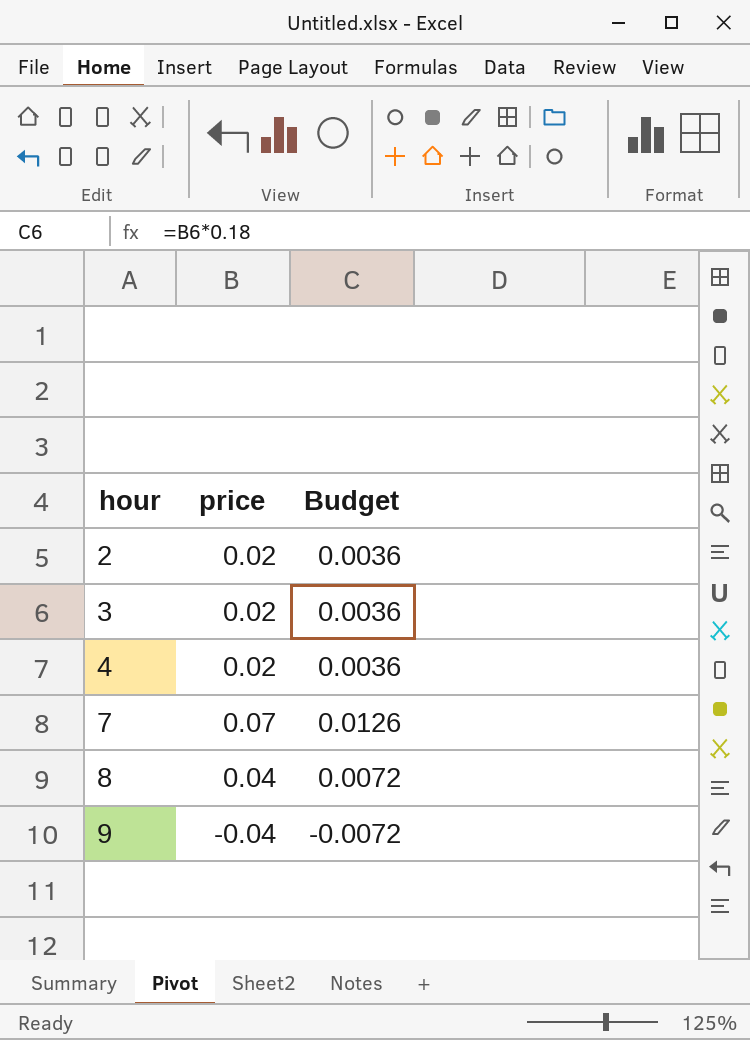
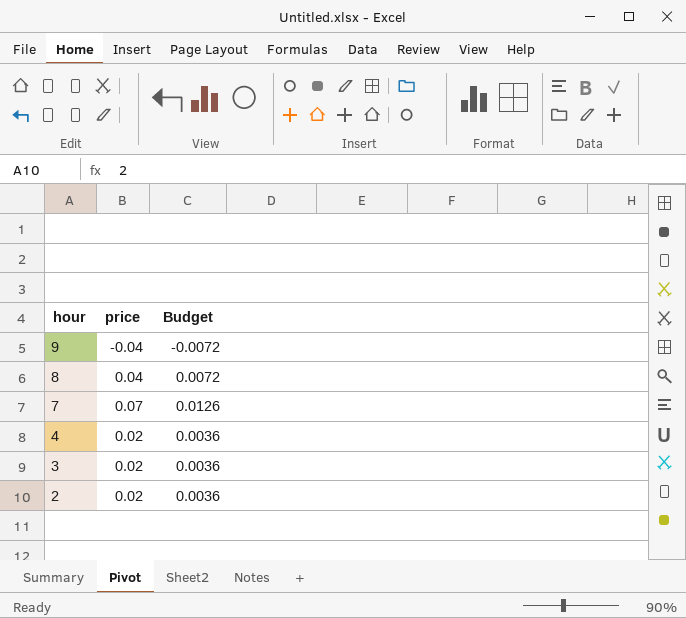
row order: hour ascending -> hour descending

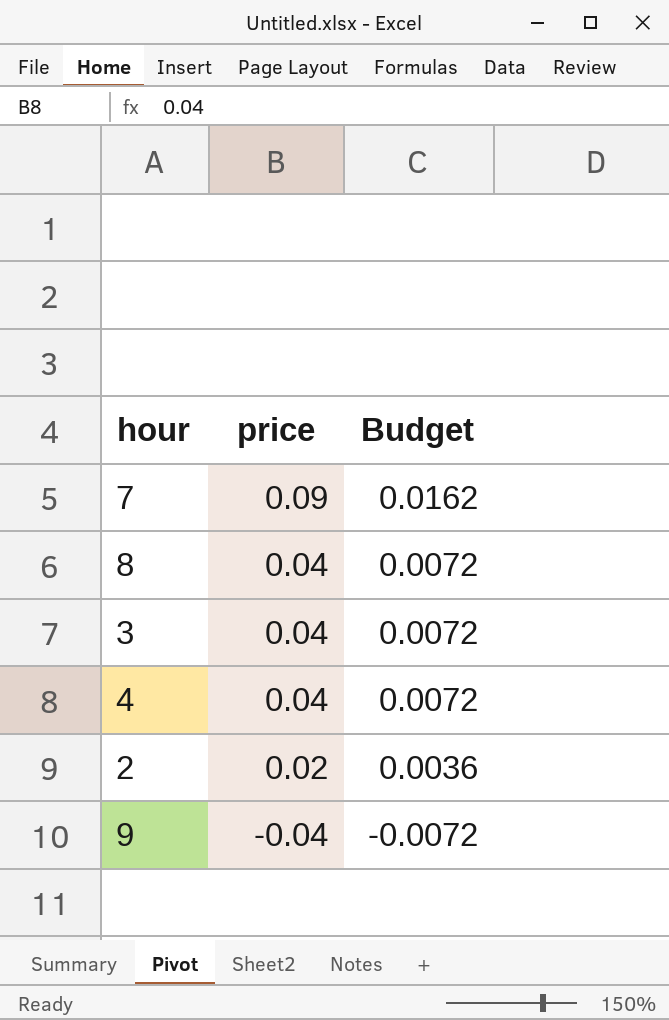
row order: hour descending -> price descending
7 | price: 0.07 -> 0.09
7 | Budget: 0.0126 -> 0.0162
3 | price: 0.02 -> 0.04
3 | Budget: 0.0036 -> 0.0072
4 | price: 0.02 -> 0.04
4 | Budget: 0.0036 -> 0.0072

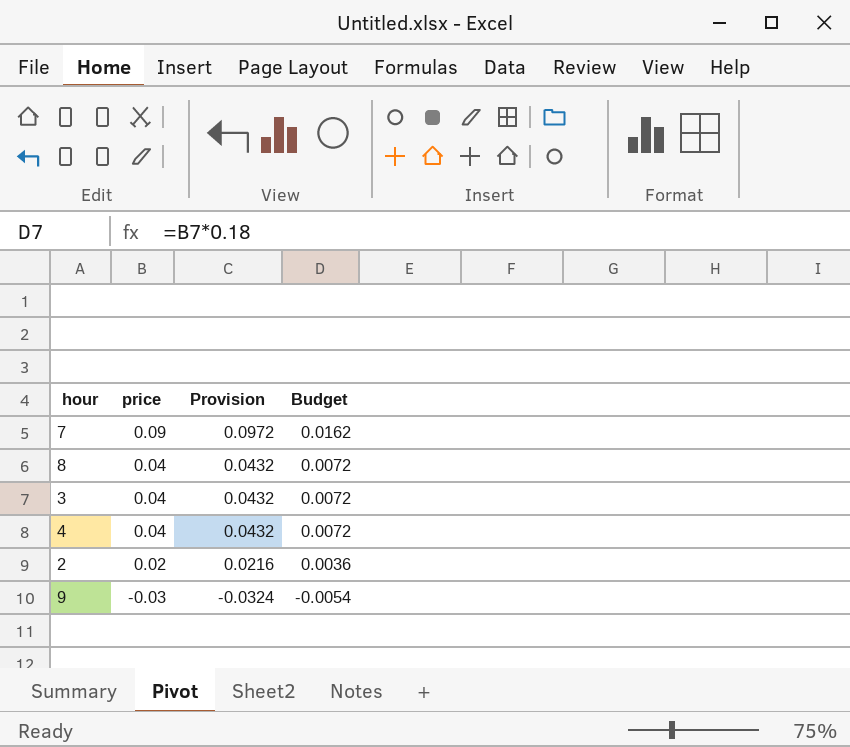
column Provision | formula: none -> [price] * 1.08
9 | price: -0.04 -> -0.03
9 | Budget: -0.0072 -> -0.0054

